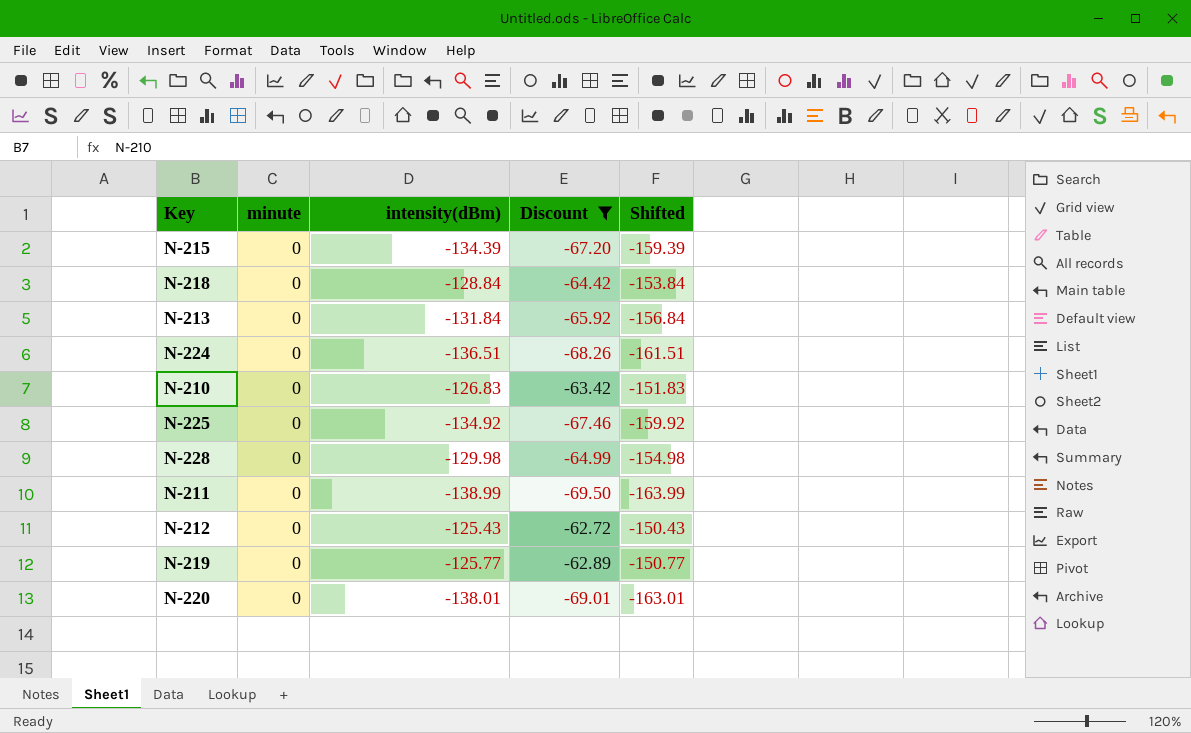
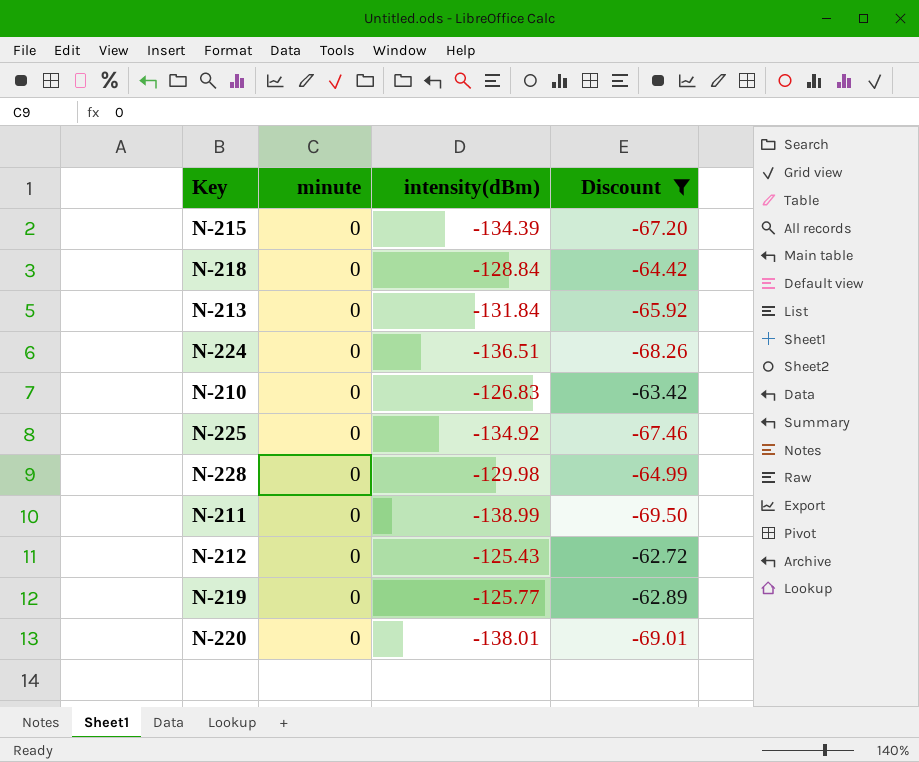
column Shifted | formula: [intensity(dBm)] - 25 -> none

